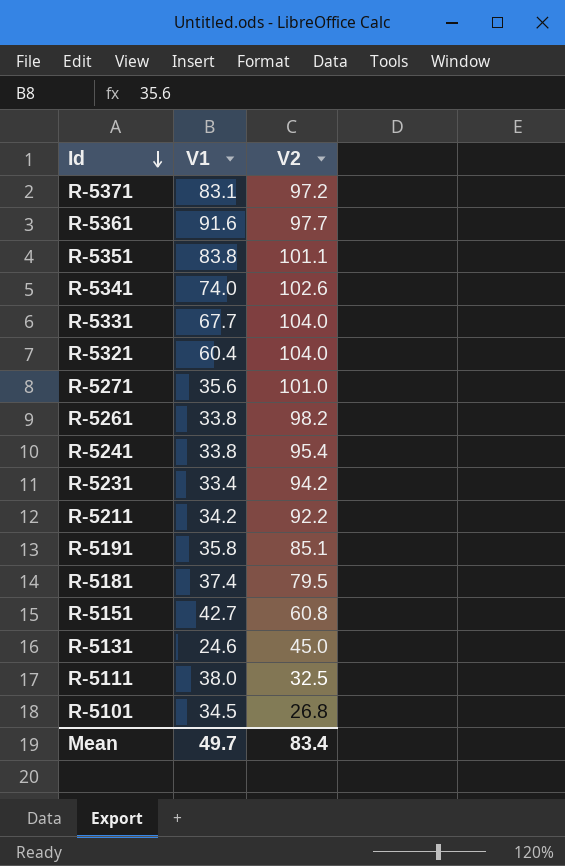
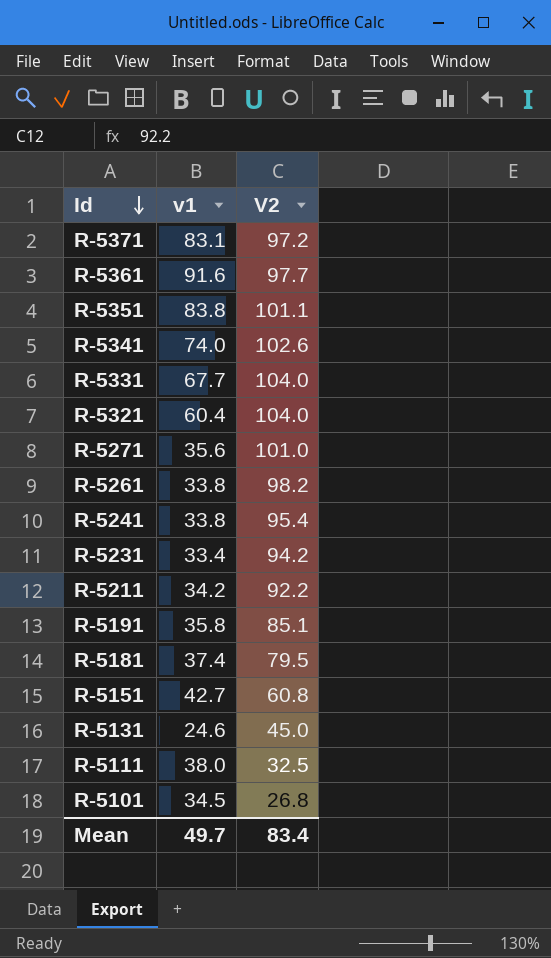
column name: V1 -> v1

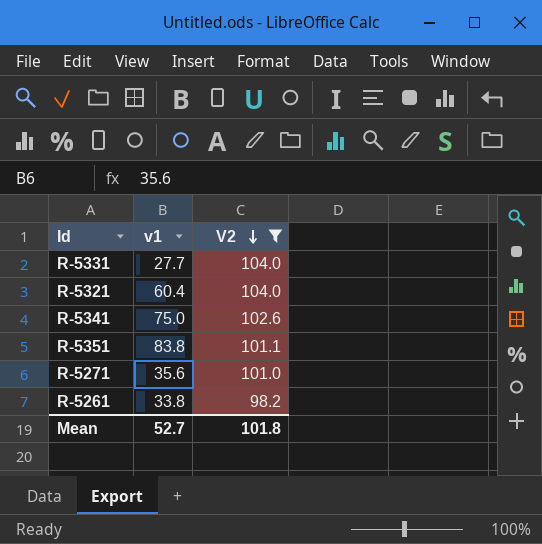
filter: none -> V2 >= 98.2
row order: Id descending -> V2 descending
R-5331 | v1: 67.7 -> 27.7
R-5341 | v1: 74.0 -> 75.0
Mean | v1: 49.7 -> 52.7
Mean | V2: 83.4 -> 101.8

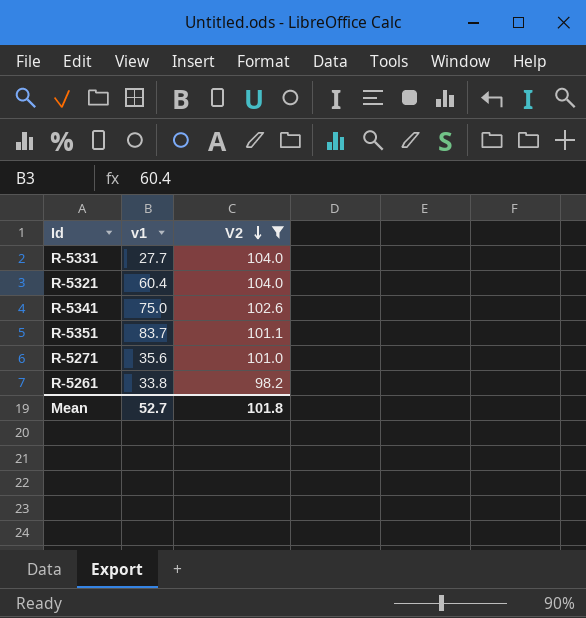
R-5351 | v1: 83.8 -> 83.7

